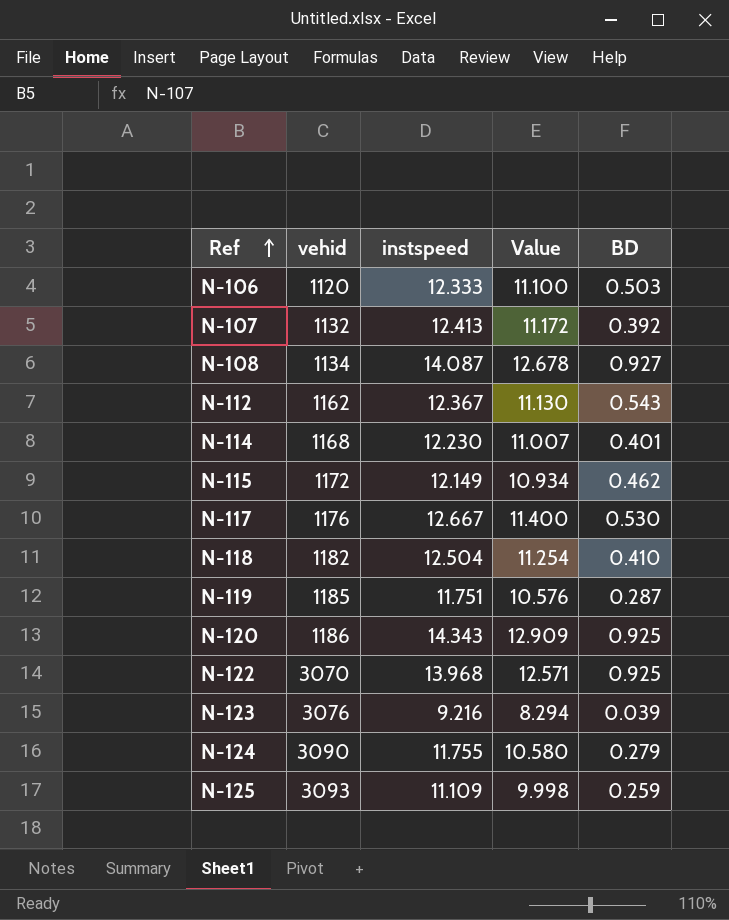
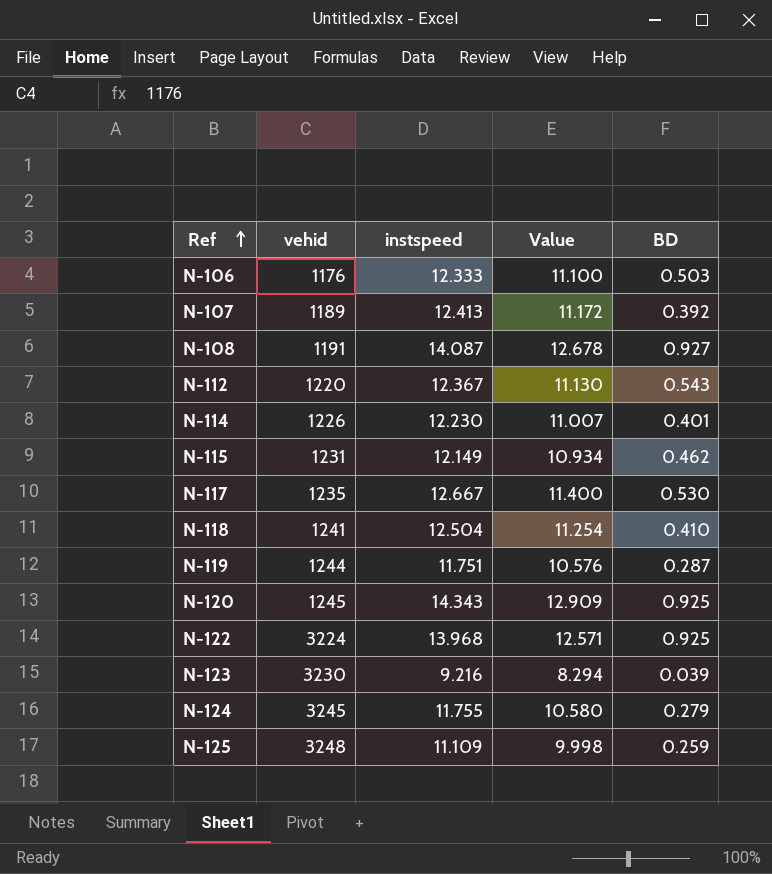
N-106 | vehid: 1120 -> 1176
N-107 | vehid: 1132 -> 1189
N-108 | vehid: 1134 -> 1191
N-112 | vehid: 1162 -> 1220
N-114 | vehid: 1168 -> 1226
N-115 | vehid: 1172 -> 1231
N-117 | vehid: 1176 -> 1235
N-118 | vehid: 1182 -> 1241
N-119 | vehid: 1185 -> 1244
N-120 | vehid: 1186 -> 1245
N-122 | vehid: 3070 -> 3224
N-123 | vehid: 3076 -> 3230
N-124 | vehid: 3090 -> 3245
N-125 | vehid: 3093 -> 3248

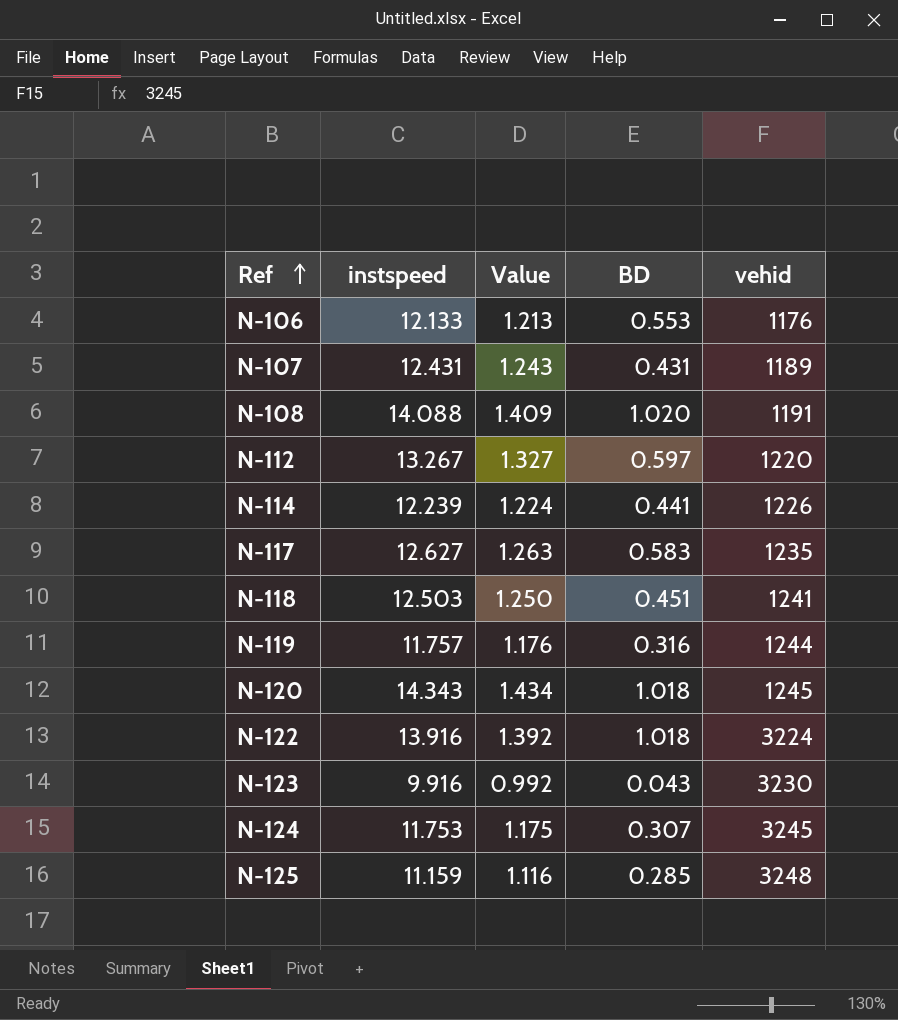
column Value | formula: [instspeed] * 0.9 -> [instspeed] * 0.1
column vehid | position: 2 -> 5
row N-115: 1231 | 12.149 | 10.934 | 0.462 -> none
N-106 | instspeed: 12.333 -> 12.133
N-106 | BD: 0.503 -> 0.553
N-107 | instspeed: 12.413 -> 12.431
N-107 | BD: 0.392 -> 0.431
N-108 | instspeed: 14.087 -> 14.088
N-108 | BD: 0.927 -> 1.020
N-112 | instspeed: 12.367 -> 13.267
N-112 | BD: 0.543 -> 0.597
N-114 | instspeed: 12.230 -> 12.239
N-114 | BD: 0.401 -> 0.441
N-117 | instspeed: 12.667 -> 12.627
N-117 | BD: 0.530 -> 0.583
N-118 | instspeed: 12.504 -> 12.503
N-118 | BD: 0.410 -> 0.451
N-119 | instspeed: 11.751 -> 11.757
N-119 | BD: 0.287 -> 0.316
N-120 | BD: 0.925 -> 1.018
N-122 | instspeed: 13.968 -> 13.916
N-122 | BD: 0.925 -> 1.018
N-123 | instspeed: 9.216 -> 9.916
N-123 | BD: 0.039 -> 0.043
N-124 | instspeed: 11.755 -> 11.753
N-124 | BD: 0.279 -> 0.307
N-125 | instspeed: 11.109 -> 11.159
N-125 | BD: 0.259 -> 0.285

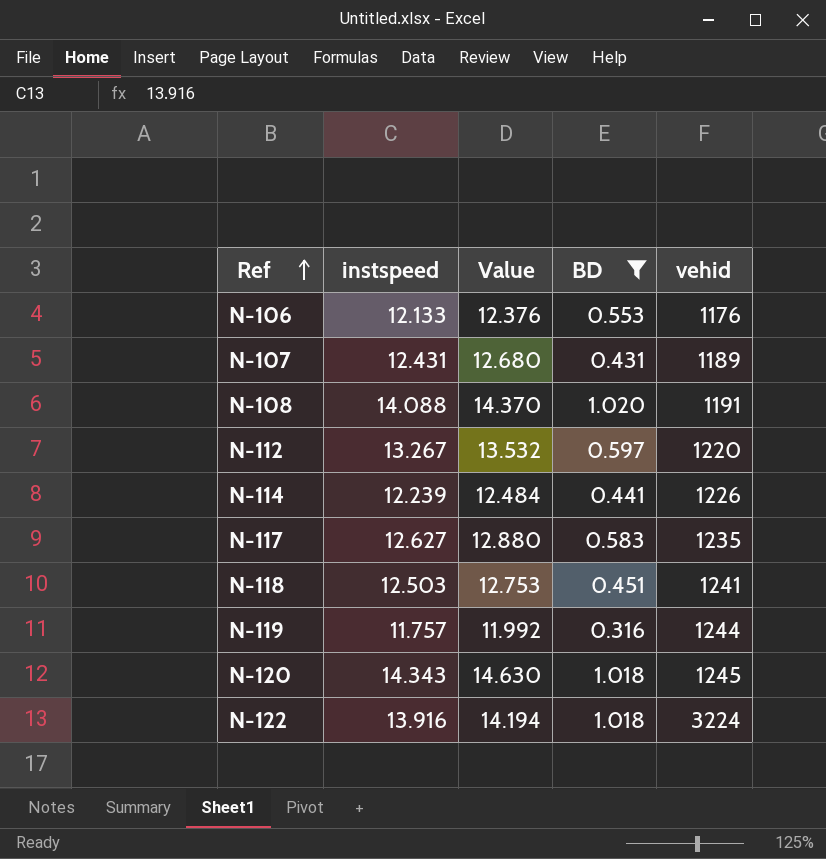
filter: none -> BD >= 0.316
column Value | formula: [instspeed] * 0.1 -> [instspeed] * 1.02

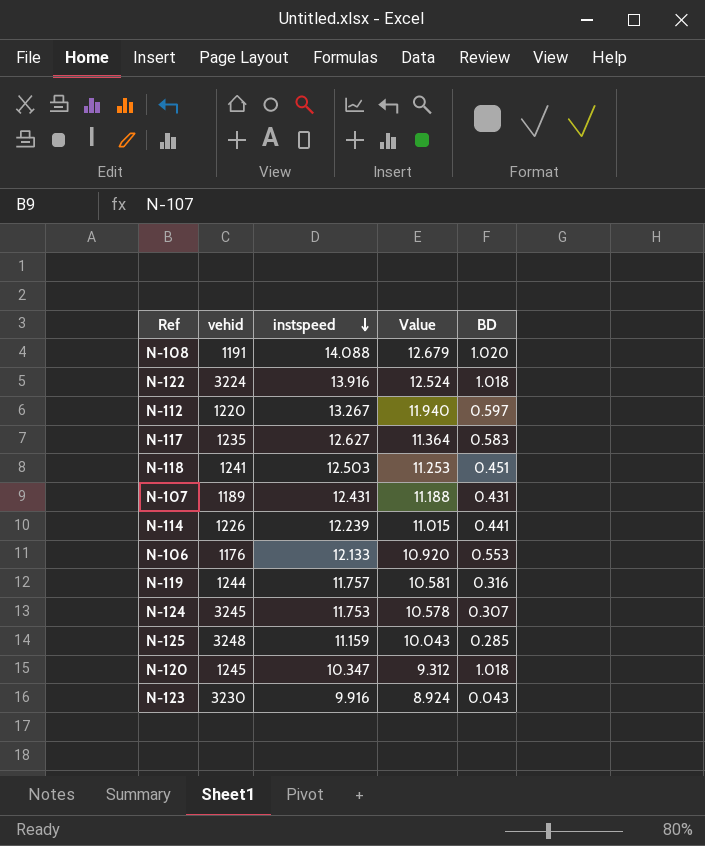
filter: BD >= 0.316 -> none
row order: Ref ascending -> instspeed descending
column vehid | position: 5 -> 2
column Value | formula: [instspeed] * 1.02 -> [instspeed] * 0.9
N-120 | instspeed: 14.343 -> 10.347

